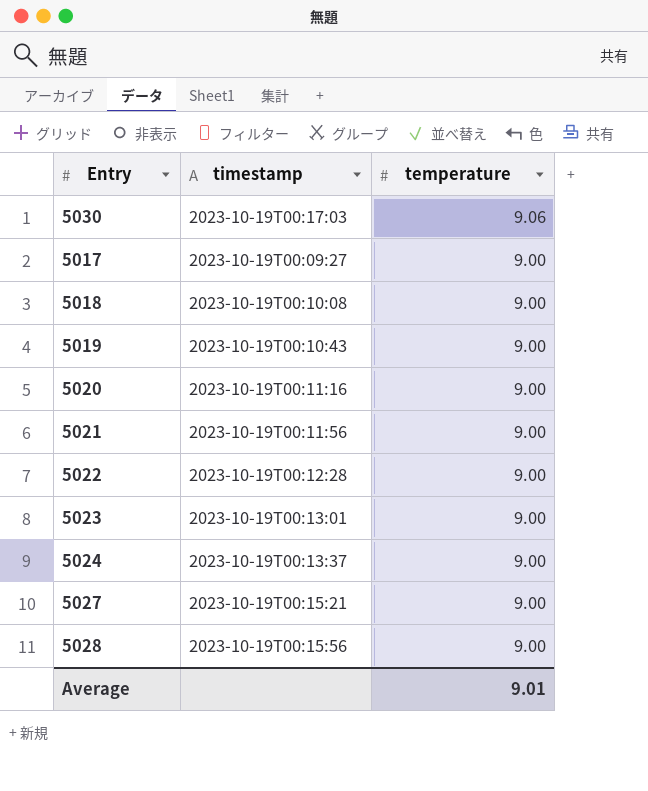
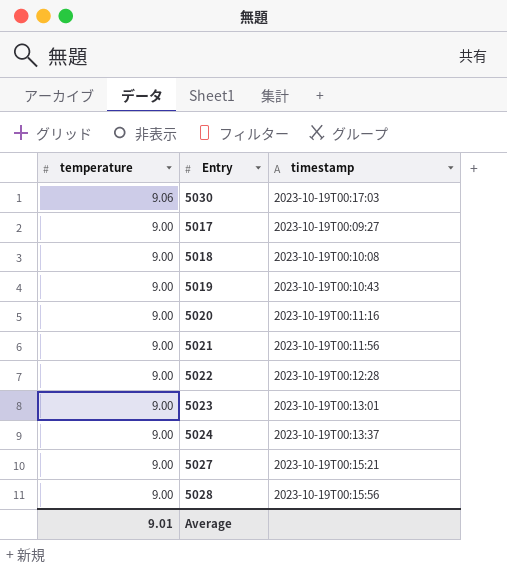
column temperature | position: 3 -> 1

